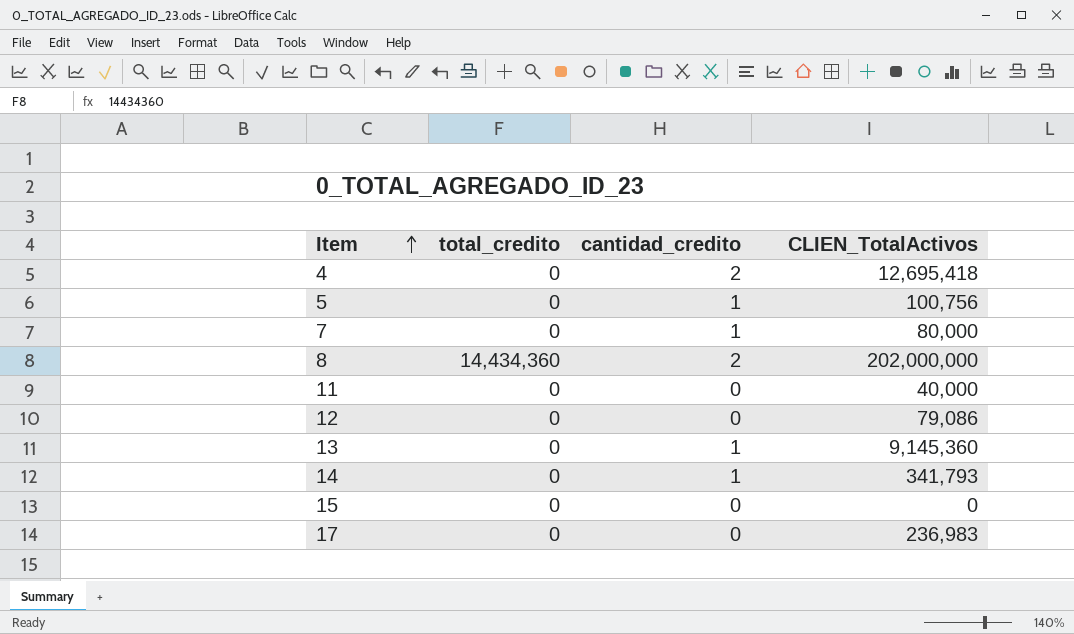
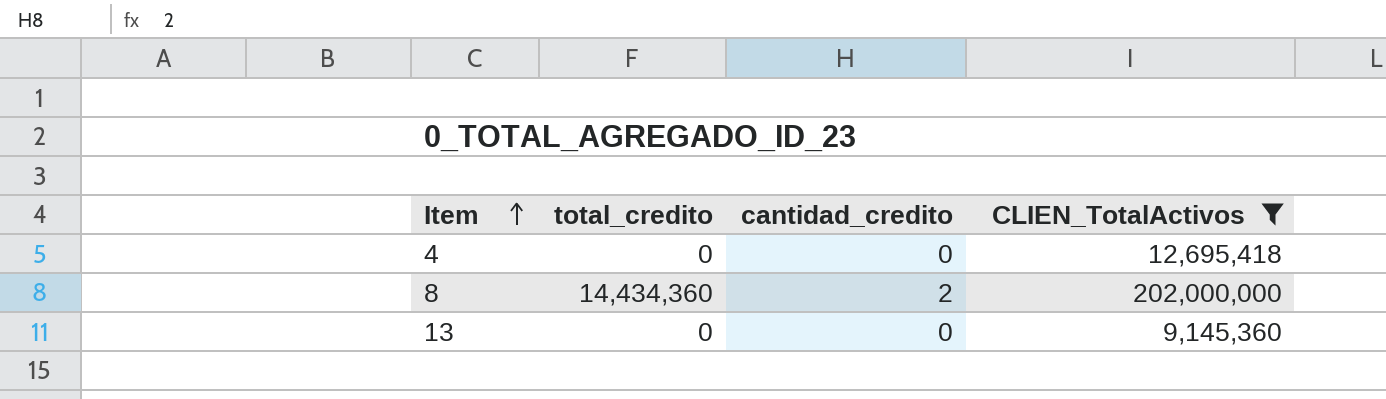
filter: none -> CLIEN_TotalActivos >= 9,145,360
4 | cantidad_credito: 2 -> 0
13 | cantidad_credito: 1 -> 0

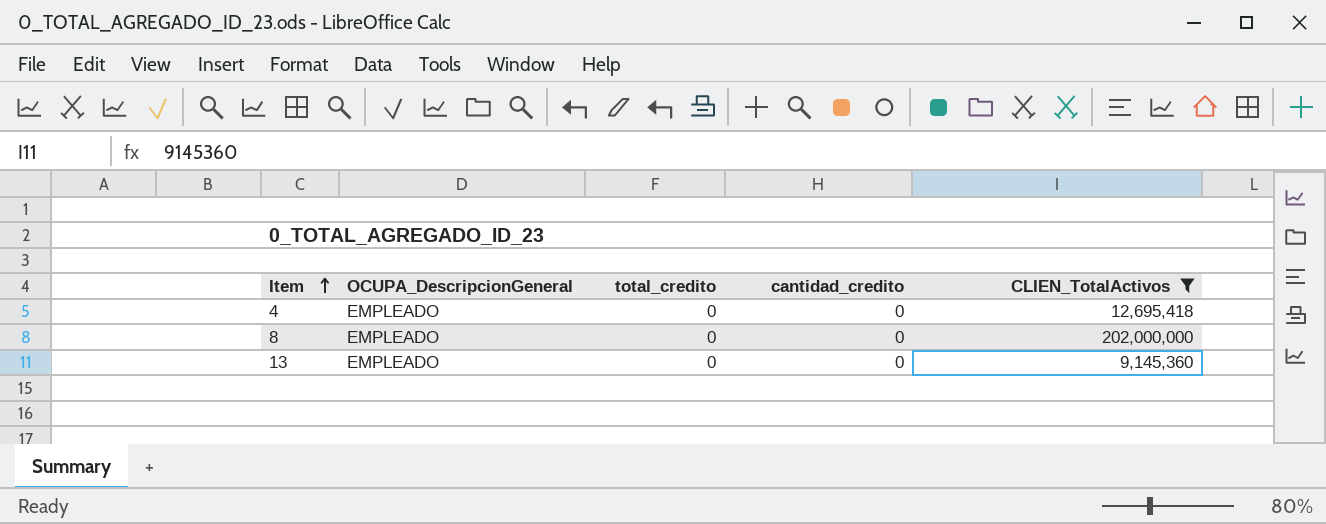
column OCUPA_DescripcionGeneral | position: none -> 2
8 | total_credito: 14,434,360 -> 0
8 | cantidad_credito: 2 -> 0

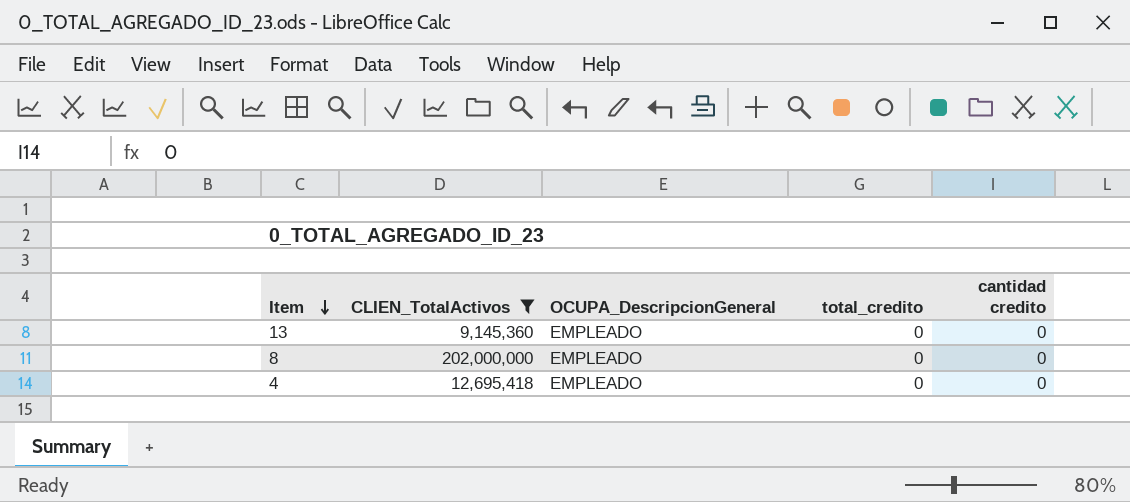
row order: Item ascending -> Item descending
column CLIEN_TotalActivos | position: 5 -> 2
column name: cantidad_credito -> cantidad credito

